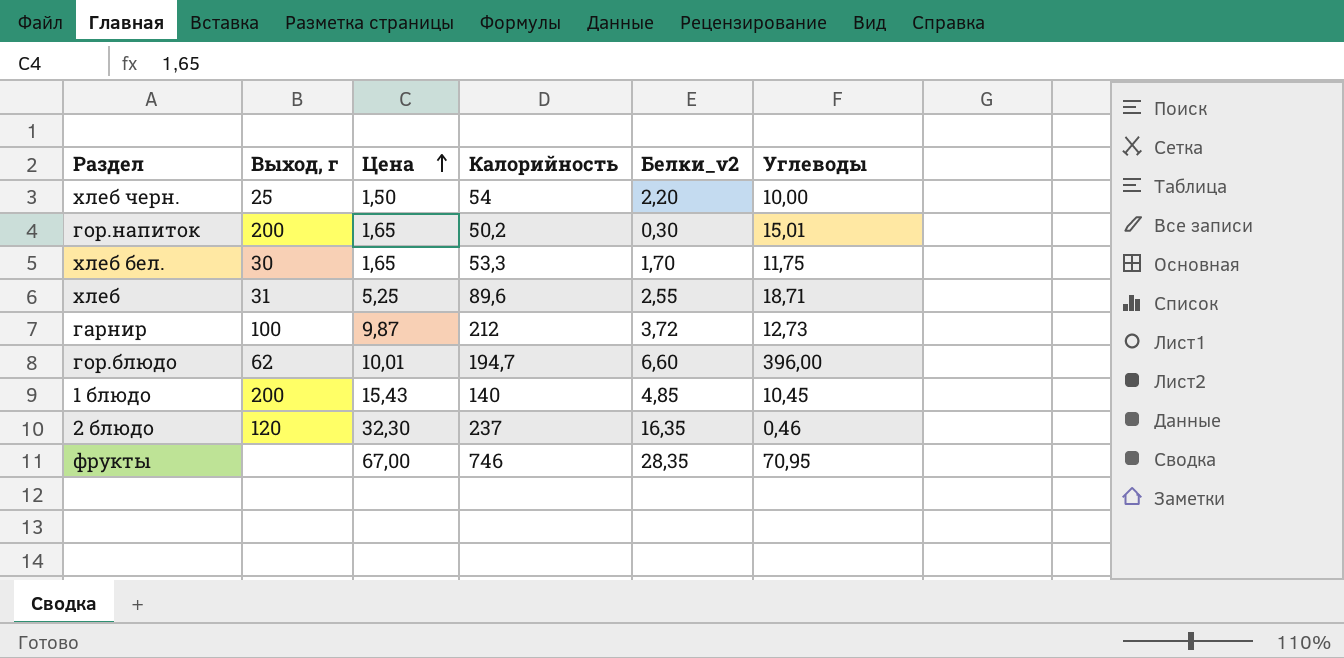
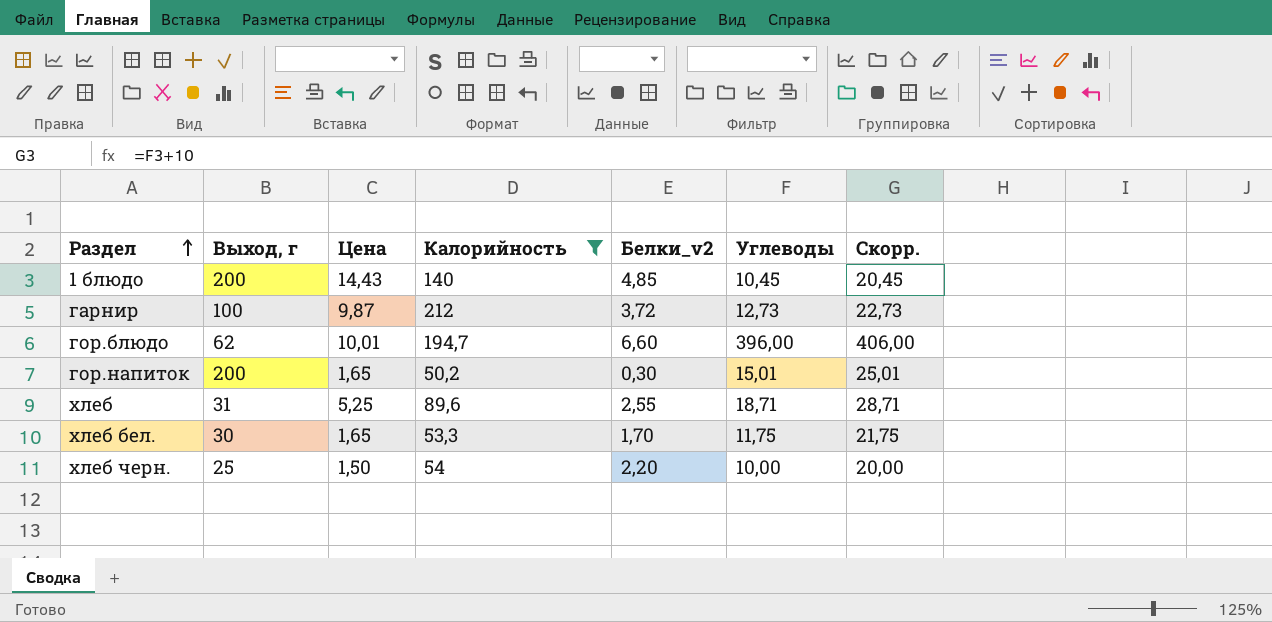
filter: none -> Калорийность <= 212
row order: Цена ascending -> Раздел ascending
column Скорр. | formula: none -> [Углеводы] + 10
1 блюдо | Цена: 15,43 -> 14,43

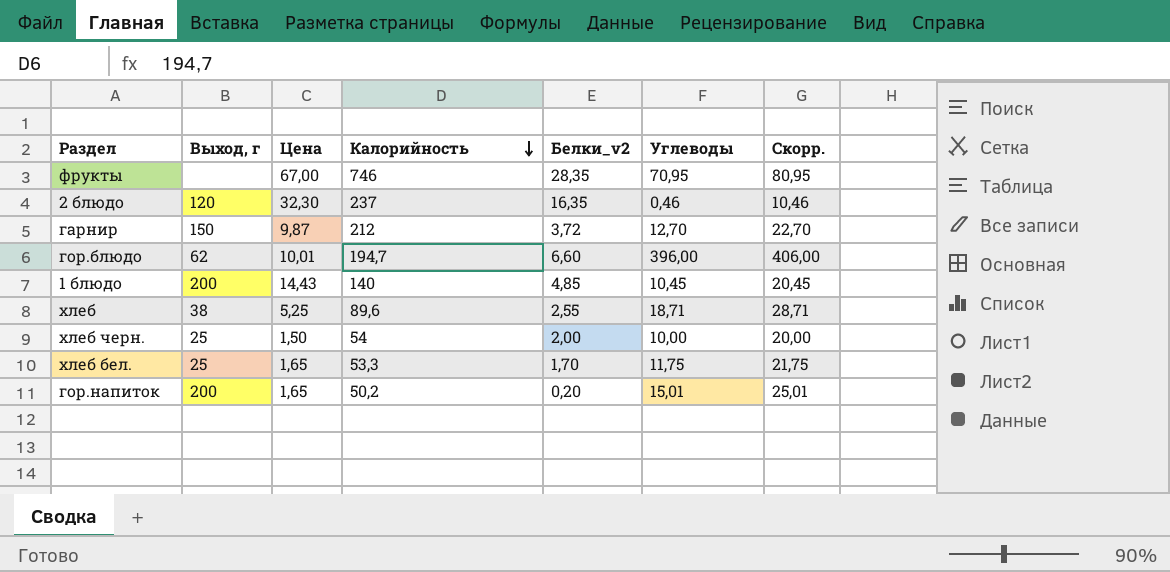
filter: Калорийность <= 212 -> none
row order: Раздел ascending -> Калорийность descending
гарнир | Выход, г: 100 -> 150
гарнир | Углеводы: 12,73 -> 12,70
гарнир | Скорр.: 22,73 -> 22,70
хлеб | Выход, г: 31 -> 38
хлеб черн. | Белки_v2: 2,20 -> 2,00
хлеб бел. | Выход, г: 30 -> 25
гор.напиток | Белки_v2: 0,30 -> 0,20

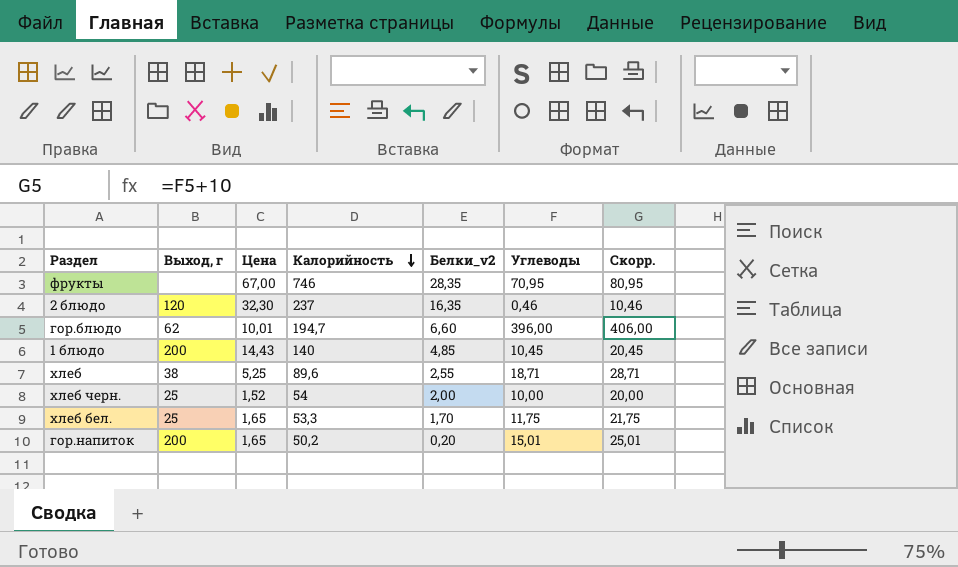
row гарнир: 150 | 9,87 | 212 | 3,72 | 12,70 | 22,70 -> none
хлеб черн. | Цена: 1,50 -> 1,52

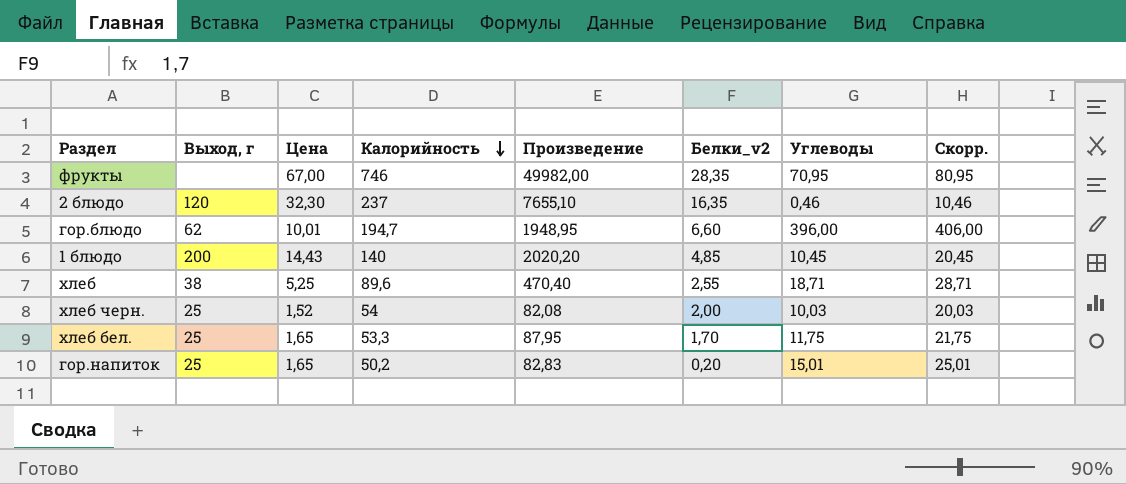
column Произведение | formula: none -> [Цена] * [Калорийность]
хлеб черн. | Углеводы: 10,00 -> 10,03
хлеб черн. | Скорр.: 20,00 -> 20,03
гор.напиток | Выход, г: 200 -> 25

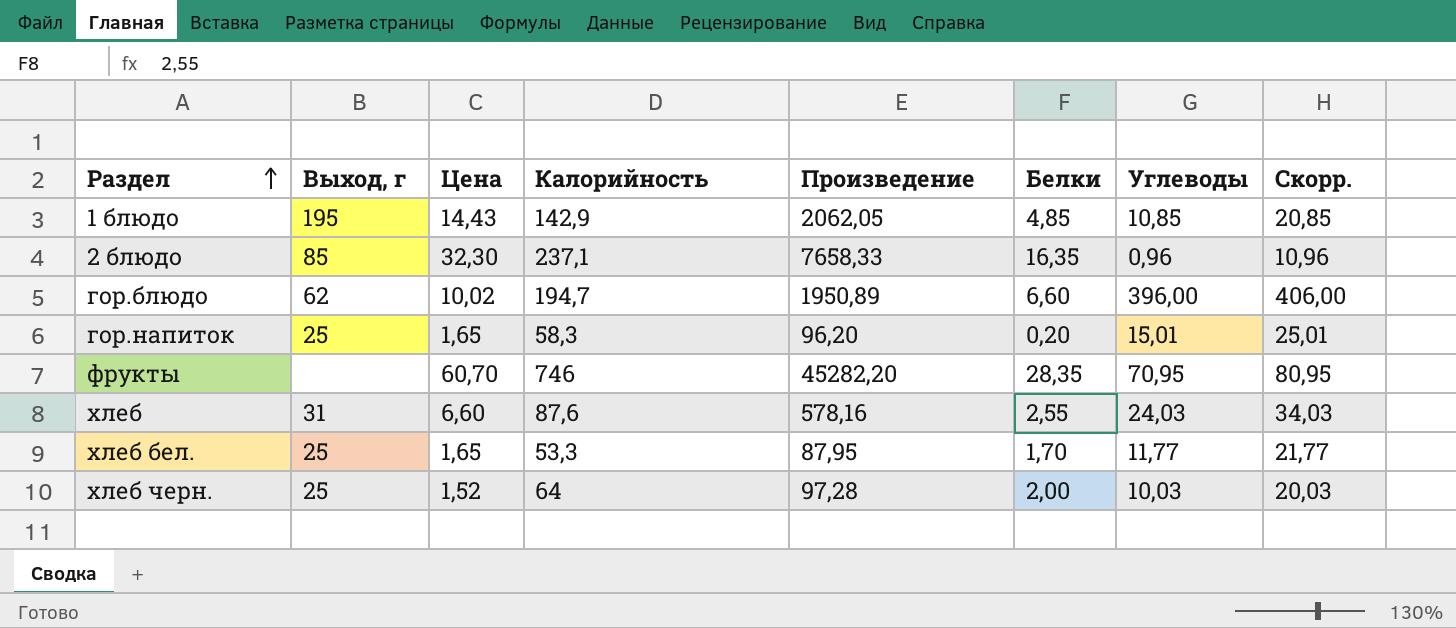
row order: Калорийность descending -> Раздел ascending
column name: Белки_v2 -> Белки
1 блюдо | Выход, г: 200 -> 195
1 блюдо | Калорийность: 140 -> 142,9
1 блюдо | Произведение: 2020,20 -> 2062,05
1 блюдо | Углеводы: 10,45 -> 10,85
1 блюдо | Скорр.: 20,45 -> 20,85
2 блюдо | Выход, г: 120 -> 85
2 блюдо | Калорийность: 237 -> 237,1
2 блюдо | Произведение: 7655,10 -> 7658,33
2 блюдо | Углеводы: 0,46 -> 0,96
2 блюдо | Скорр.: 10,46 -> 10,96
гор.блюдо | Цена: 10,01 -> 10,02
гор.блюдо | Произведение: 1948,95 -> 1950,89
гор.напиток | Калорийность: 50,2 -> 58,3
гор.напиток | Произведение: 82,83 -> 96,20
фрукты | Цена: 67,00 -> 60,70
фрукты | Произведение: 49982,00 -> 45282,20
хлеб | Выход, г: 38 -> 31
хлеб | Цена: 5,25 -> 6,60
хлеб | Калорийность: 89,6 -> 87,6
хлеб | Произведение: 470,40 -> 578,16
хлеб | Углеводы: 18,71 -> 24,03
хлеб | Скорр.: 28,71 -> 34,03
хлеб бел. | Углеводы: 11,75 -> 11,77
хлеб бел. | Скорр.: 21,75 -> 21,77
хлеб черн. | Калорийность: 54 -> 64
хлеб черн. | Произведение: 82,08 -> 97,28

